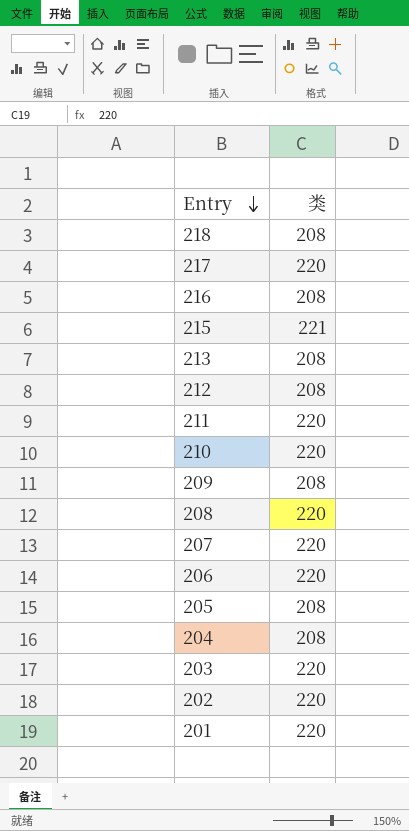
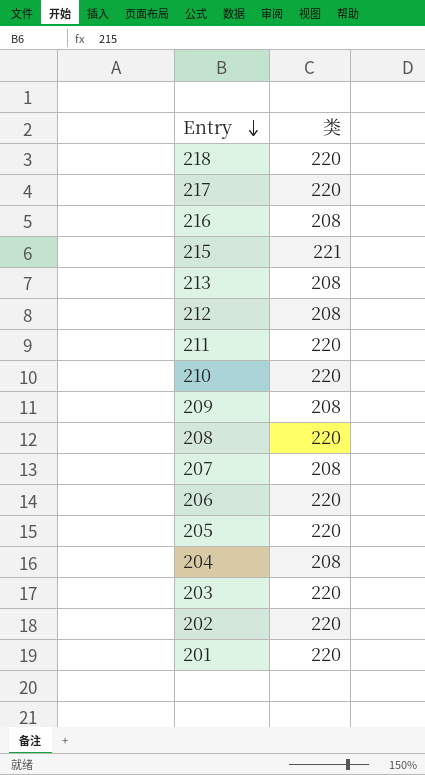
218 | 类: 208 -> 220
207 | 类: 220 -> 208
205 | 类: 208 -> 220

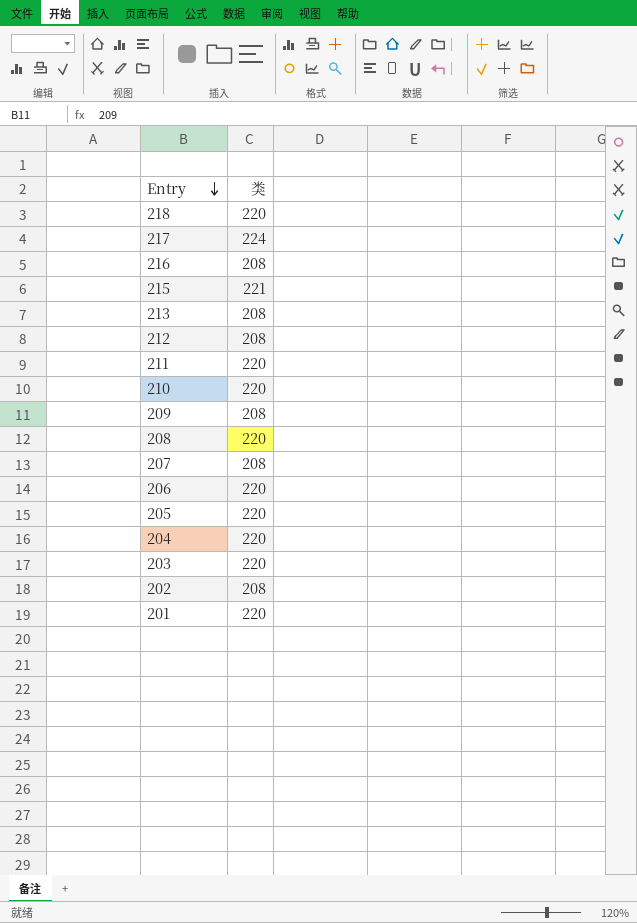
217 | 类: 220 -> 224
204 | 类: 208 -> 220
202 | 类: 220 -> 208

